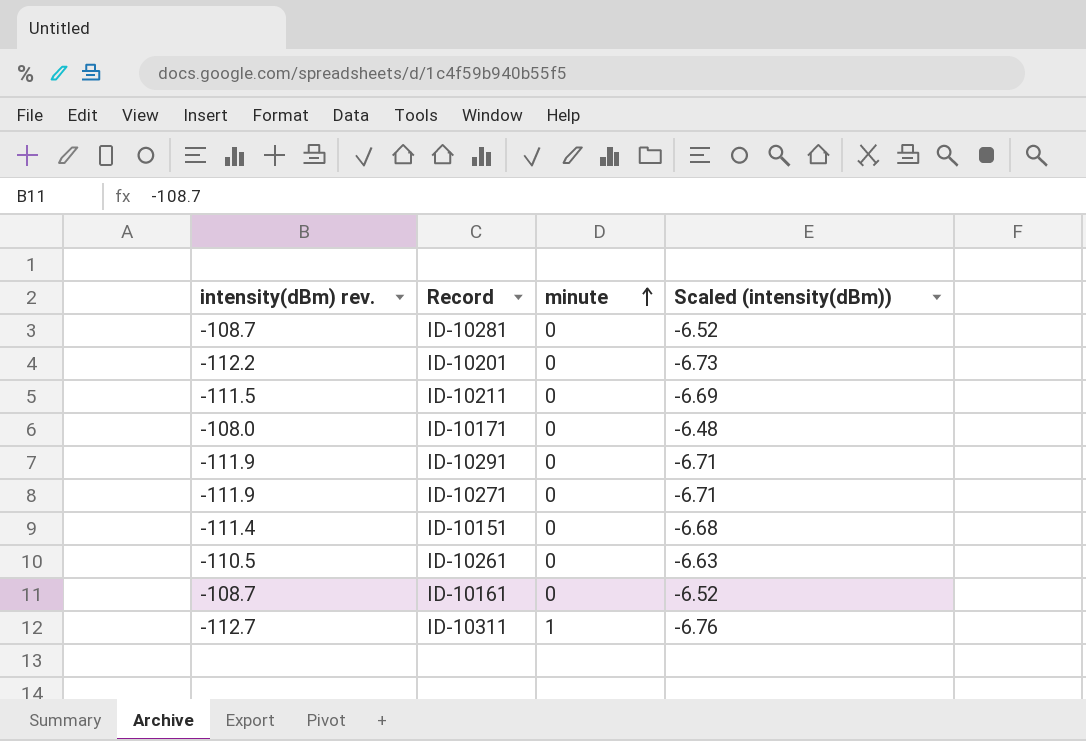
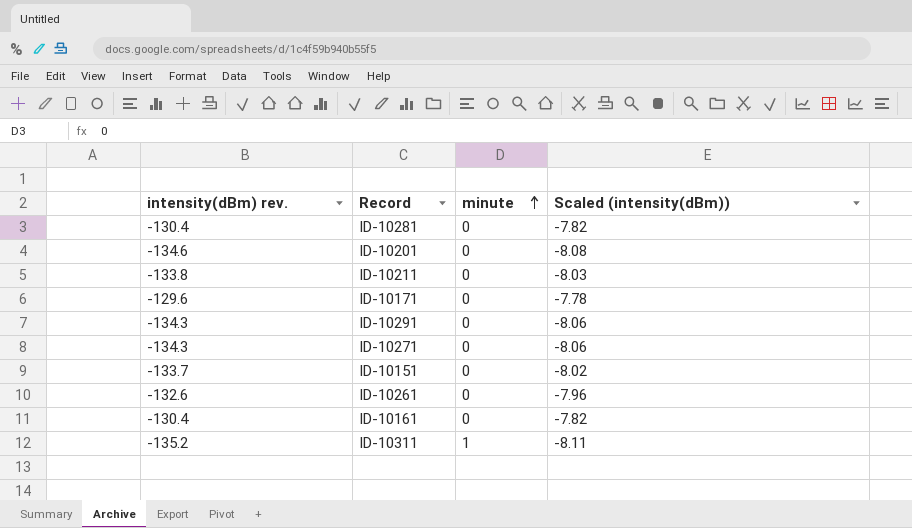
ID-10281 | intensity(dBm) rev.: -108.7 -> -130.4
ID-10281 | Scaled (intensity(dBm)): -6.52 -> -7.82
ID-10201 | intensity(dBm) rev.: -112.2 -> -134.6
ID-10201 | Scaled (intensity(dBm)): -6.73 -> -8.08
ID-10211 | intensity(dBm) rev.: -111.5 -> -133.8
ID-10211 | Scaled (intensity(dBm)): -6.69 -> -8.03
ID-10171 | intensity(dBm) rev.: -108.0 -> -129.6
ID-10171 | Scaled (intensity(dBm)): -6.48 -> -7.78
ID-10291 | intensity(dBm) rev.: -111.9 -> -134.3
ID-10291 | Scaled (intensity(dBm)): -6.71 -> -8.06
ID-10271 | intensity(dBm) rev.: -111.9 -> -134.3
ID-10271 | Scaled (intensity(dBm)): -6.71 -> -8.06
ID-10151 | intensity(dBm) rev.: -111.4 -> -133.7
ID-10151 | Scaled (intensity(dBm)): -6.68 -> -8.02
ID-10261 | intensity(dBm) rev.: -110.5 -> -132.6
ID-10261 | Scaled (intensity(dBm)): -6.63 -> -7.96
ID-10161 | intensity(dBm) rev.: -108.7 -> -130.4
ID-10161 | Scaled (intensity(dBm)): -6.52 -> -7.82
ID-10311 | intensity(dBm) rev.: -112.7 -> -135.2
ID-10311 | Scaled (intensity(dBm)): -6.76 -> -8.11

